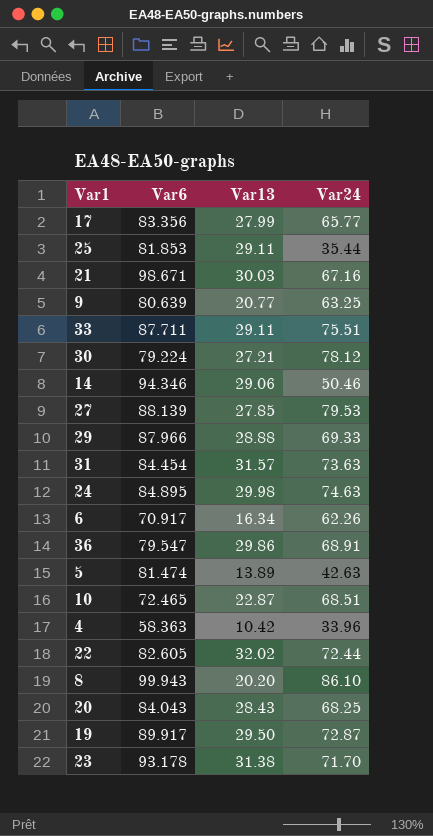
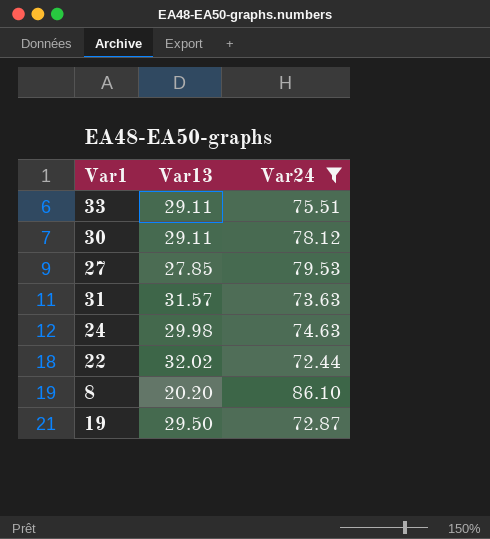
filter: none -> Var24 >= 72.44
column Var6 | position: 2 -> none
30 | Var13: 27.21 -> 29.11

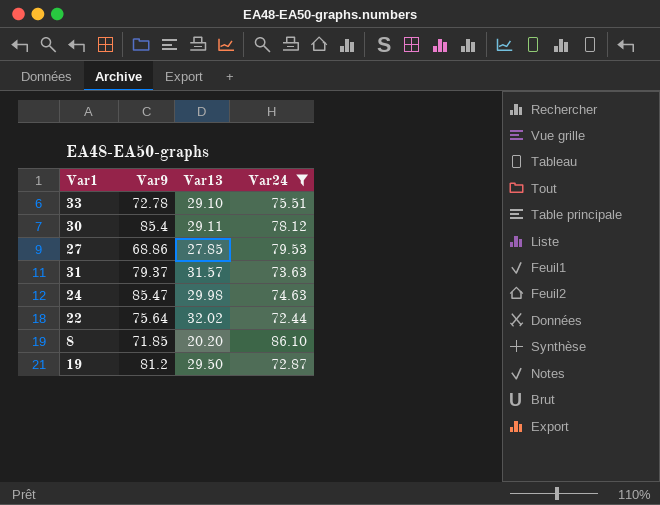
column Var9 | position: none -> 2
33 | Var13: 29.11 -> 29.10

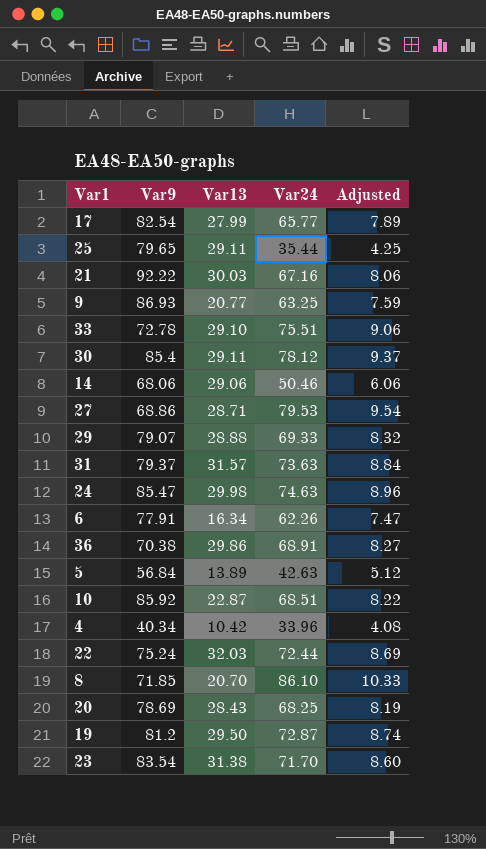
filter: Var24 >= 72.44 -> none
column Adjusted | formula: none -> [Var24] * 0.12
27 | Var13: 27.85 -> 28.71
22 | Var9: 75.64 -> 75.24
22 | Var13: 32.02 -> 32.03
8 | Var13: 20.20 -> 20.70

